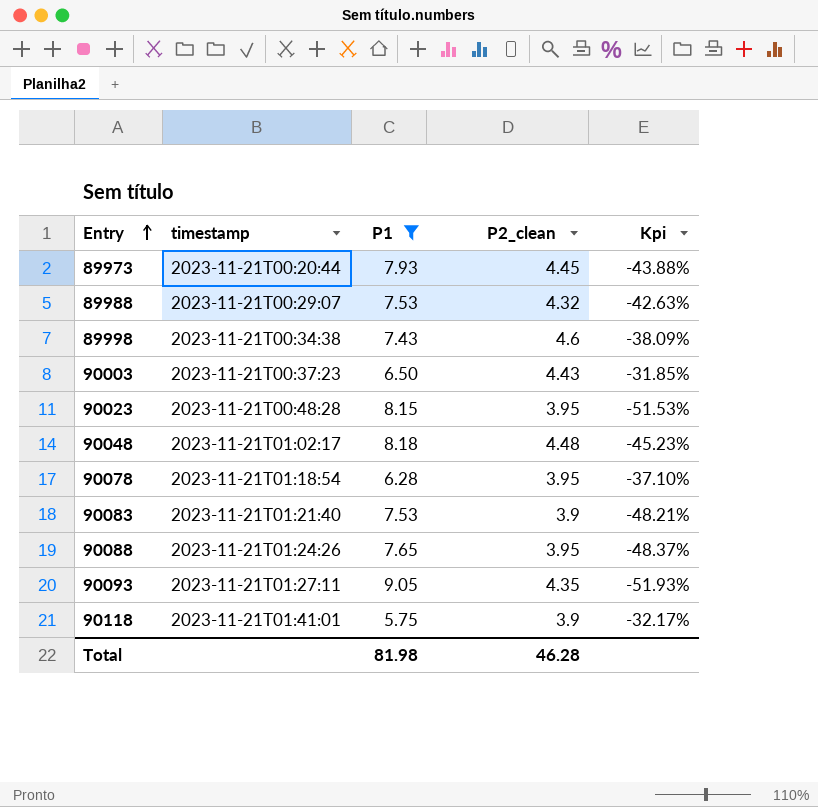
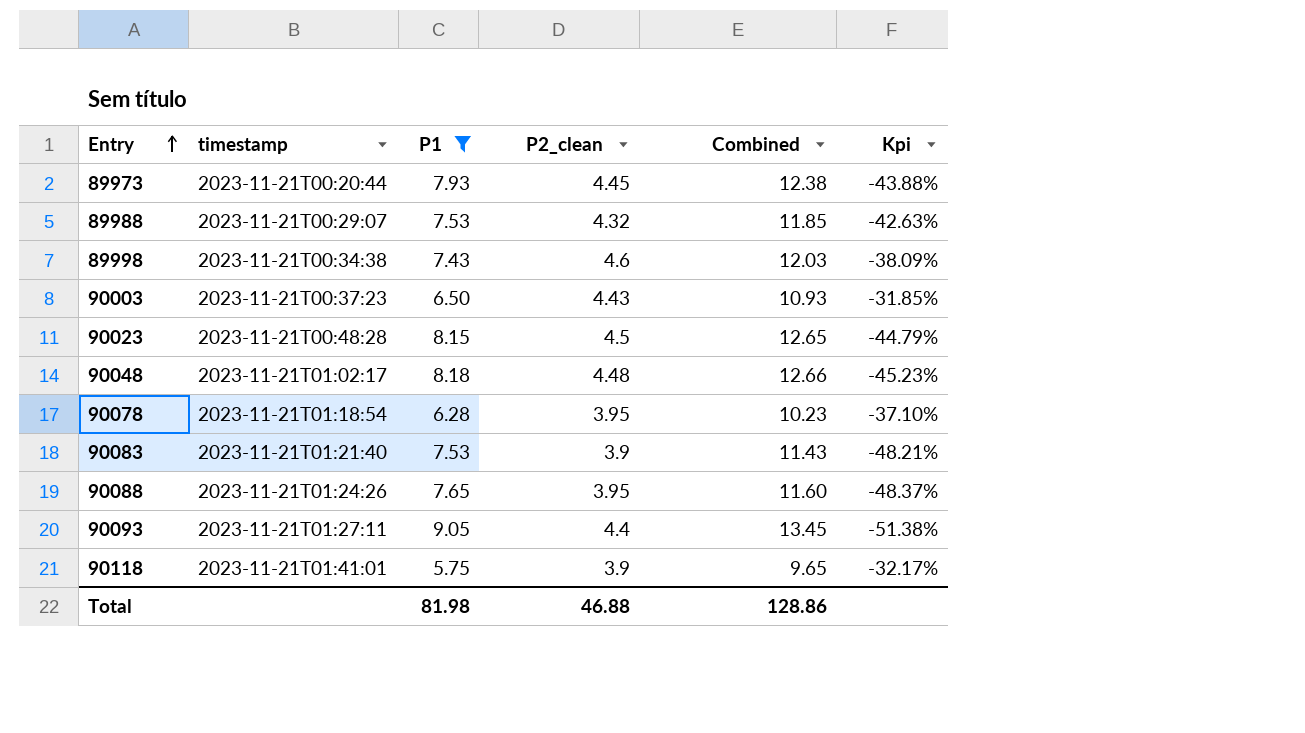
column Combined | formula: none -> [P1] + [P2_clean]
90023 | P2_clean: 3.95 -> 4.5
90023 | Kpi: -51.53% -> -44.79%
90093 | P2_clean: 4.35 -> 4.4
90093 | Kpi: -51.93% -> -51.38%
Total | P2_clean: 46.28 -> 46.88

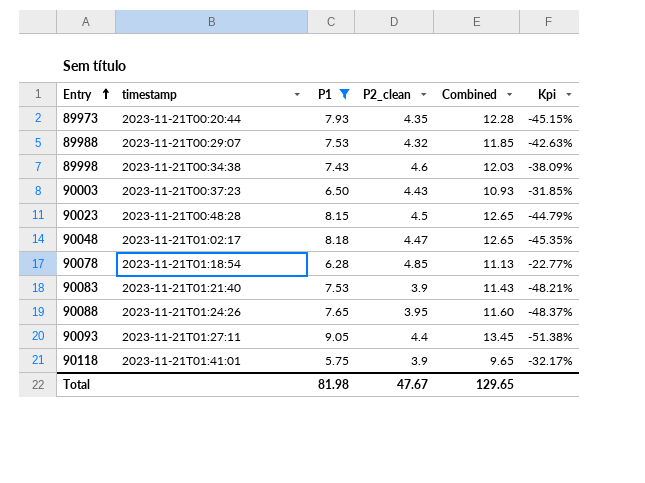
89973 | P2_clean: 4.45 -> 4.35
89973 | Combined: 12.38 -> 12.28
89973 | Kpi: -43.88% -> -45.15%
90048 | P2_clean: 4.48 -> 4.47
90048 | Combined: 12.66 -> 12.65
90048 | Kpi: -45.23% -> -45.35%
90078 | P2_clean: 3.95 -> 4.85
90078 | Combined: 10.23 -> 11.13
90078 | Kpi: -37.10% -> -22.77%
Total | P2_clean: 46.88 -> 47.67
Total | Combined: 128.86 -> 129.65

